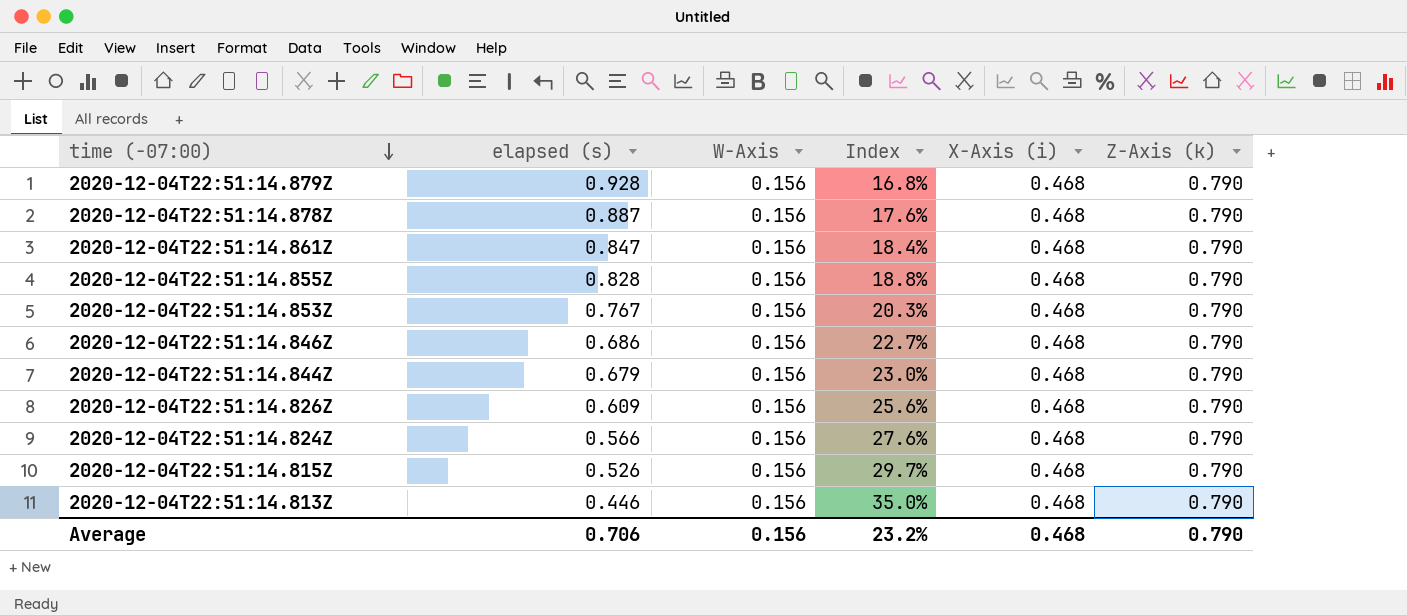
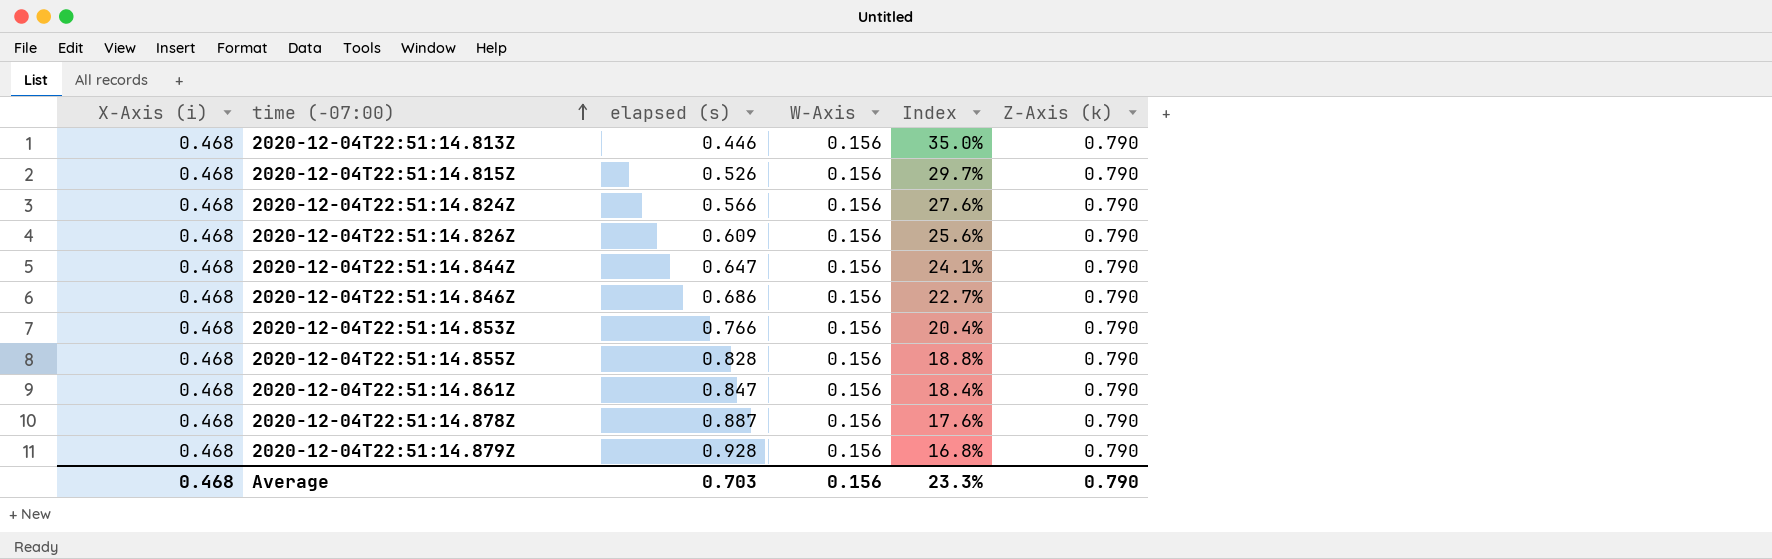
row order: time (-07:00) descending -> time (-07:00) ascending
column X-Axis (i) | position: 5 -> 1
2020-12-04T22:51:14.844Z | elapsed (s): 0.679 -> 0.647
2020-12-04T22:51:14.844Z | Index: 23.0% -> 24.1%
2020-12-04T22:51:14.853Z | elapsed (s): 0.767 -> 0.766
2020-12-04T22:51:14.853Z | Index: 20.3% -> 20.4%
Average | elapsed (s): 0.706 -> 0.703
Average | Index: 23.2% -> 23.3%

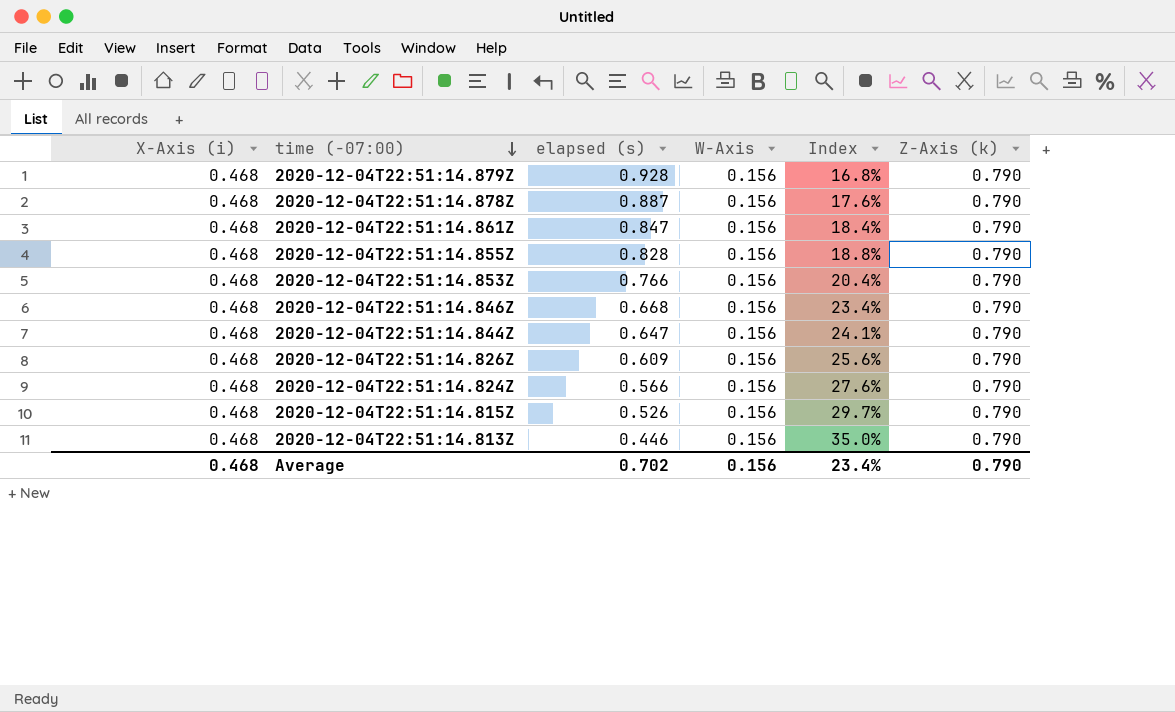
row order: time (-07:00) ascending -> time (-07:00) descending
2020-12-04T22:51:14.846Z | elapsed (s): 0.686 -> 0.668
2020-12-04T22:51:14.846Z | Index: 22.7% -> 23.4%
Average | elapsed (s): 0.703 -> 0.702
Average | Index: 23.3% -> 23.4%

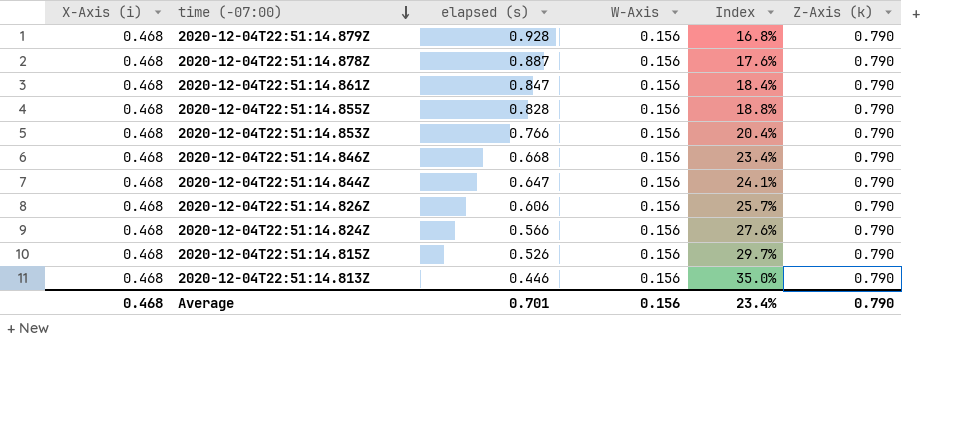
2020-12-04T22:51:14.826Z | elapsed (s): 0.609 -> 0.606
2020-12-04T22:51:14.826Z | Index: 25.6% -> 25.7%
Average | elapsed (s): 0.702 -> 0.701

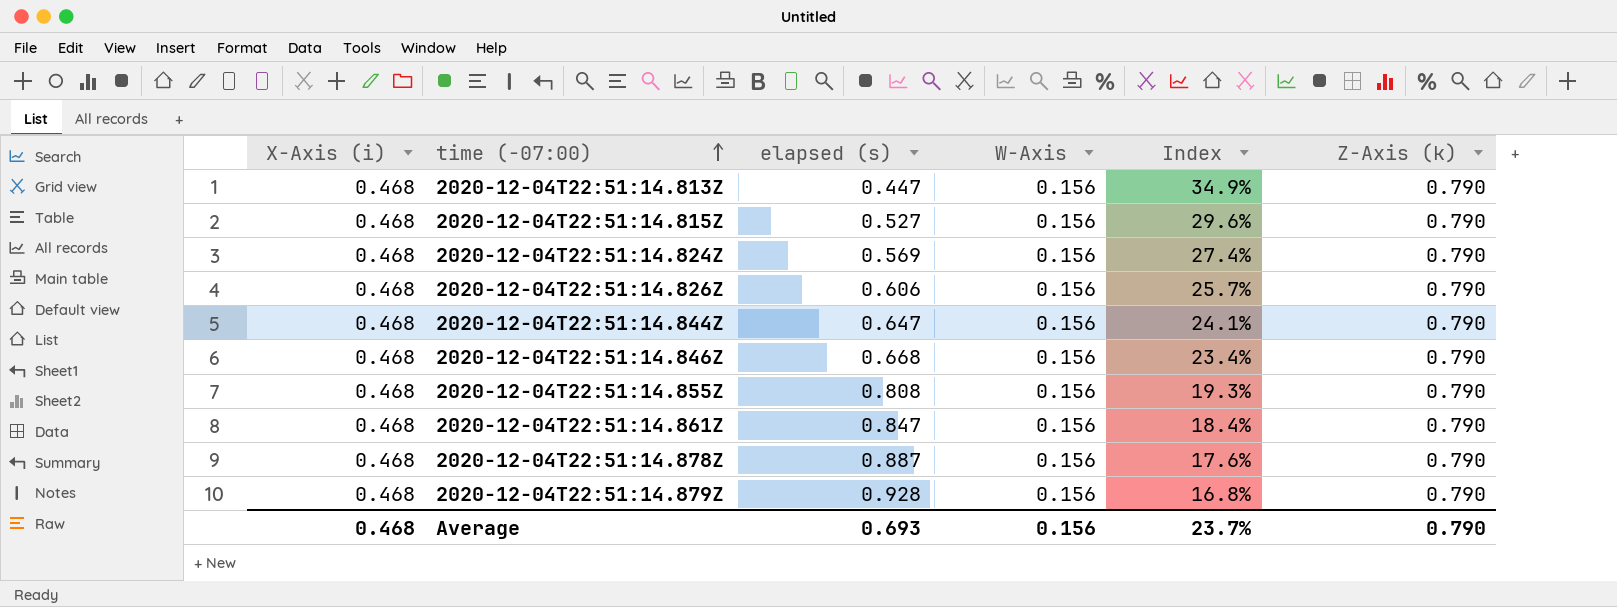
row order: time (-07:00) descending -> time (-07:00) ascending
row 2020-12-04T22:51:14.853Z: 0.468 | 0.766 | 0.156 | 20.4% | 0.790 -> none
2020-12-04T22:51:14.813Z | elapsed (s): 0.446 -> 0.447
2020-12-04T22:51:14.813Z | Index: 35.0% -> 34.9%
2020-12-04T22:51:14.815Z | elapsed (s): 0.526 -> 0.527
2020-12-04T22:51:14.815Z | Index: 29.7% -> 29.6%
2020-12-04T22:51:14.824Z | elapsed (s): 0.566 -> 0.569
2020-12-04T22:51:14.824Z | Index: 27.6% -> 27.4%
2020-12-04T22:51:14.855Z | elapsed (s): 0.828 -> 0.808
2020-12-04T22:51:14.855Z | Index: 18.8% -> 19.3%
Average | elapsed (s): 0.701 -> 0.693
Average | Index: 23.4% -> 23.7%

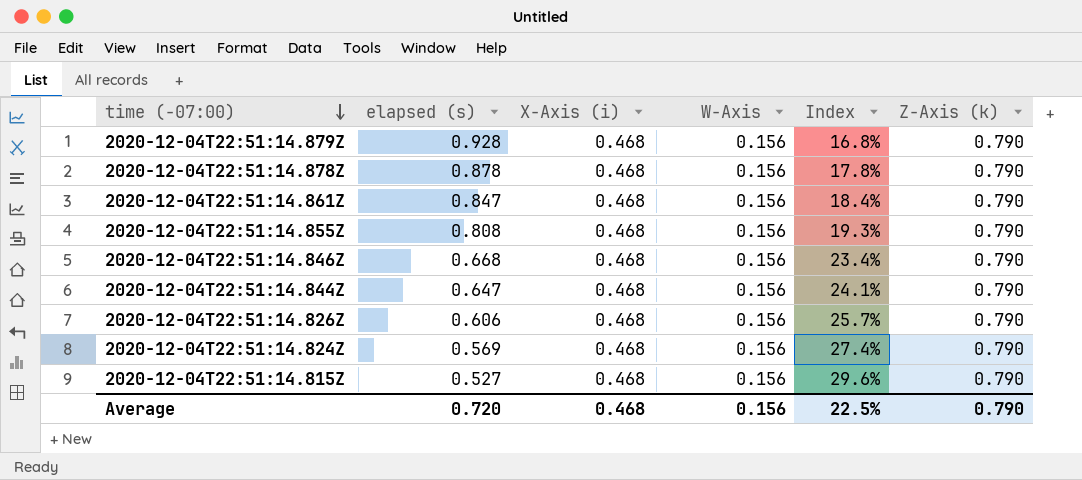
row order: time (-07:00) ascending -> time (-07:00) descending
column X-Axis (i) | position: 1 -> 3
row 2020-12-04T22:51:14.813Z: 0.468 | 0.447 | 0.156 | 34.9% | 0.790 -> none
2020-12-04T22:51:14.878Z | elapsed (s): 0.887 -> 0.878
2020-12-04T22:51:14.878Z | Index: 17.6% -> 17.8%
Average | elapsed (s): 0.693 -> 0.720
Average | Index: 23.7% -> 22.5%

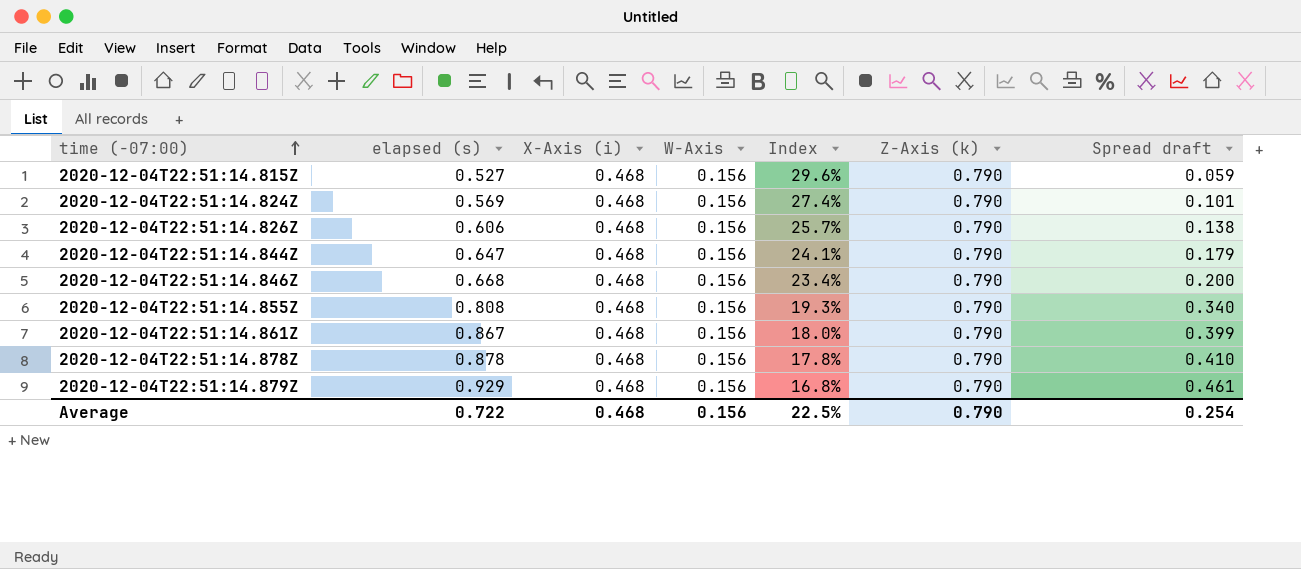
row order: time (-07:00) descending -> time (-07:00) ascending
column Spread draft | formula: none -> [elapsed (s)] - [X-Axis (i)]
2020-12-04T22:51:14.861Z | elapsed (s): 0.847 -> 0.867
2020-12-04T22:51:14.861Z | Index: 18.4% -> 18.0%
2020-12-04T22:51:14.879Z | elapsed (s): 0.928 -> 0.929
Average | elapsed (s): 0.720 -> 0.722

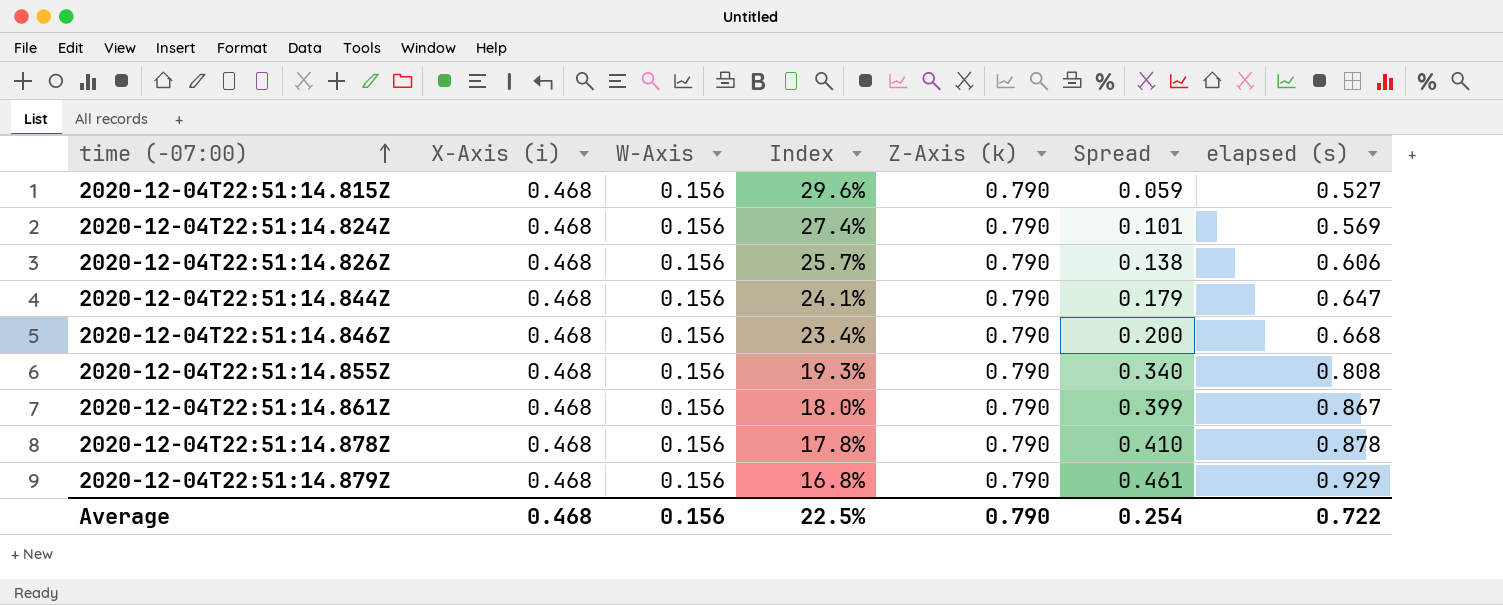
column name: Spread draft -> Spread
column elapsed (s) | position: 2 -> 7

